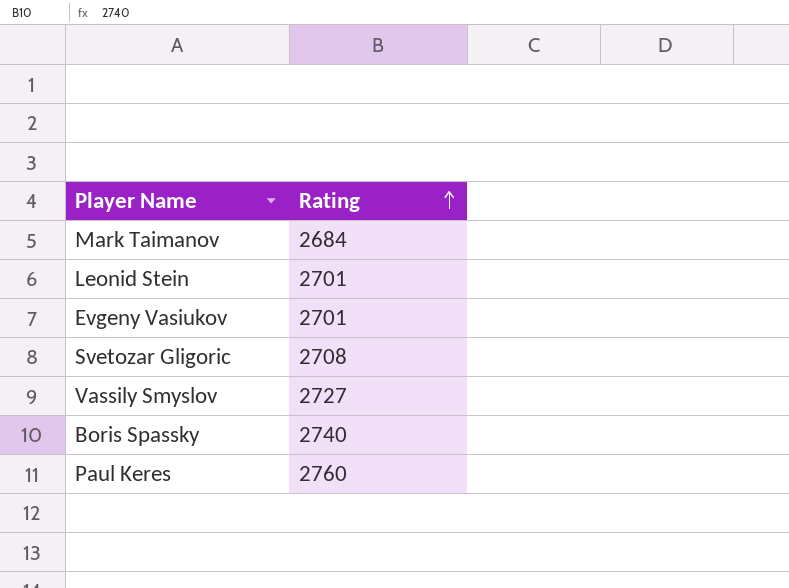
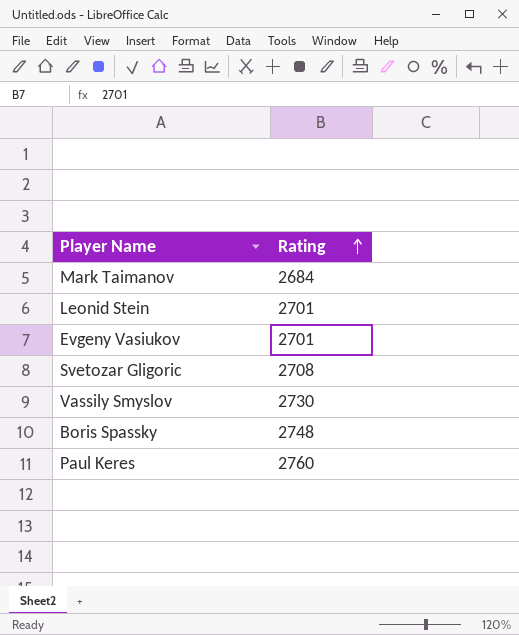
Vassily Smyslov | Rating: 2727 -> 2730
Boris Spassky | Rating: 2740 -> 2748

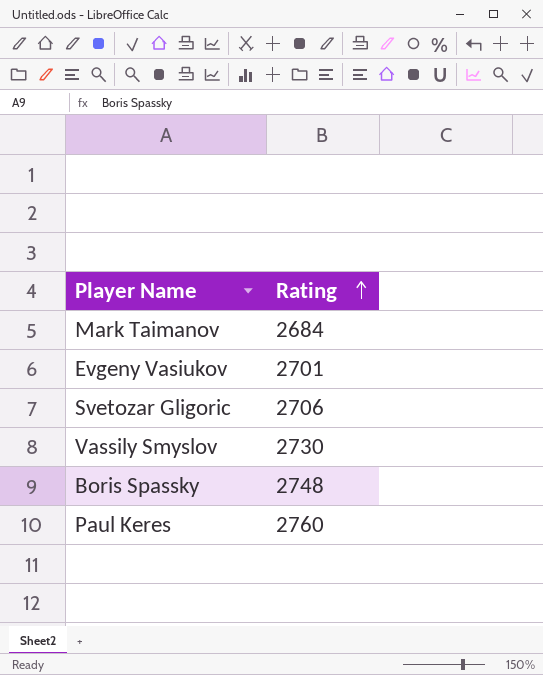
row Leonid Stein: 2701 -> none
Svetozar Gligoric | Rating: 2708 -> 2706

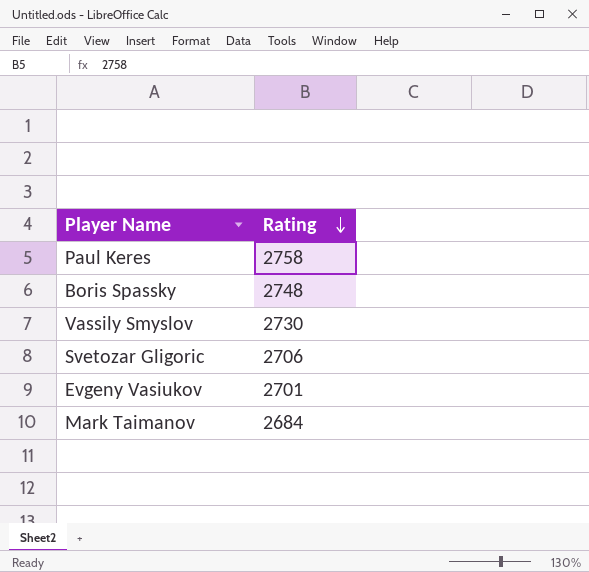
row order: Rating ascending -> Rating descending
Paul Keres | Rating: 2760 -> 2758

